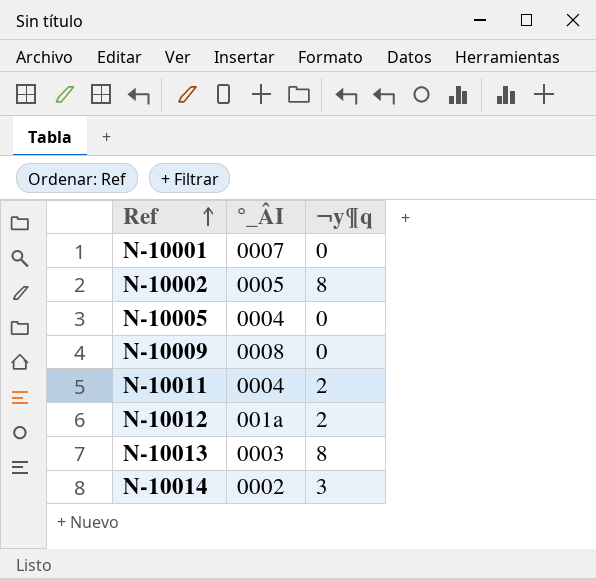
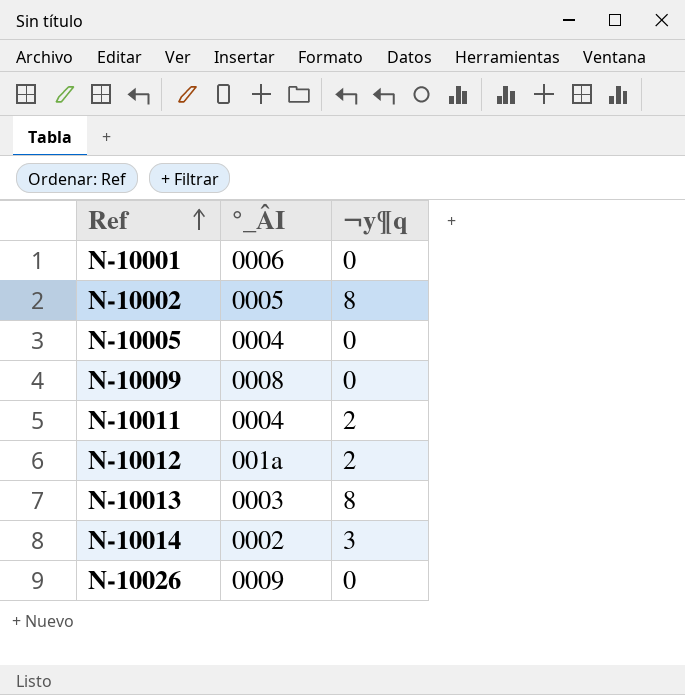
N-10001 | °_ÂI: 0007 -> 0006
row N-10026: none -> 0009 | 0

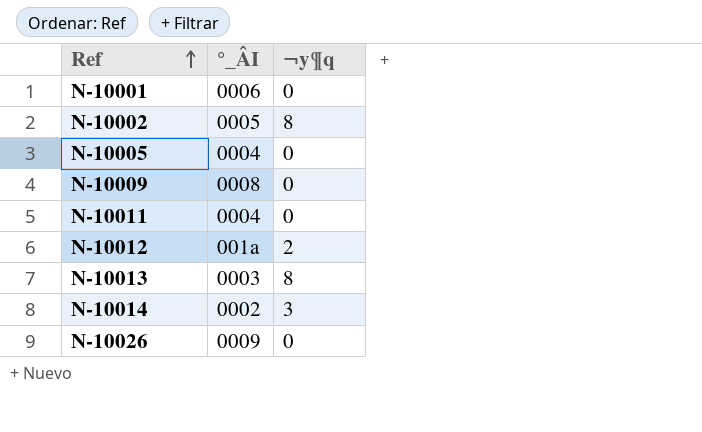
N-10011 | ¬y¶q: 2 -> 0

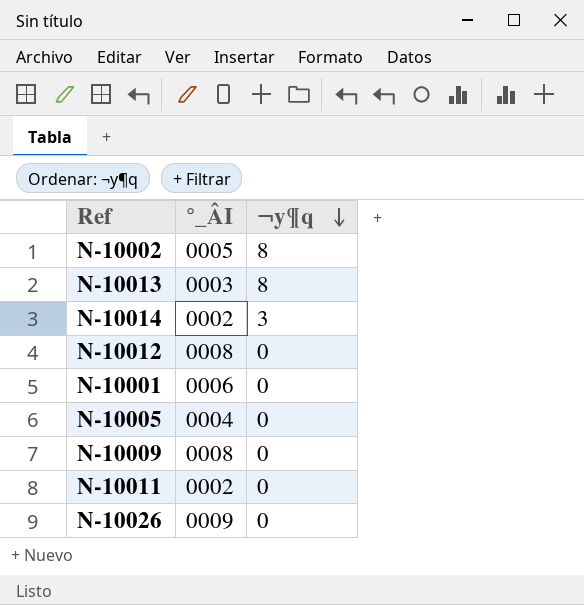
row order: Ref ascending -> ¬y¶q descending
N-10012 | °_ÂI: 001a -> 0008
N-10012 | ¬y¶q: 2 -> 0
N-10011 | °_ÂI: 0004 -> 0002

